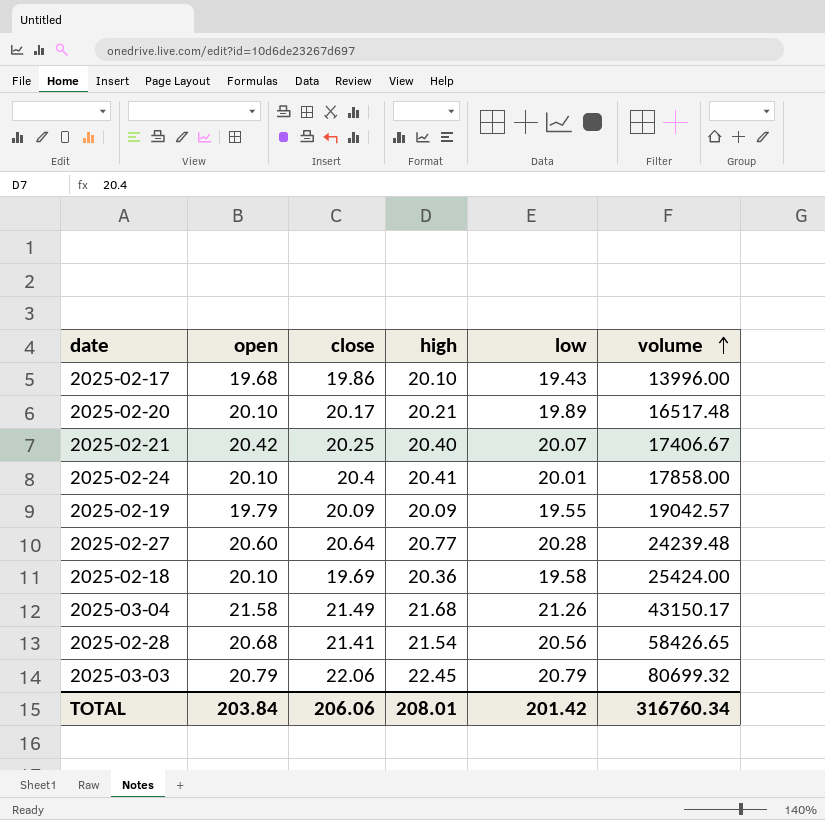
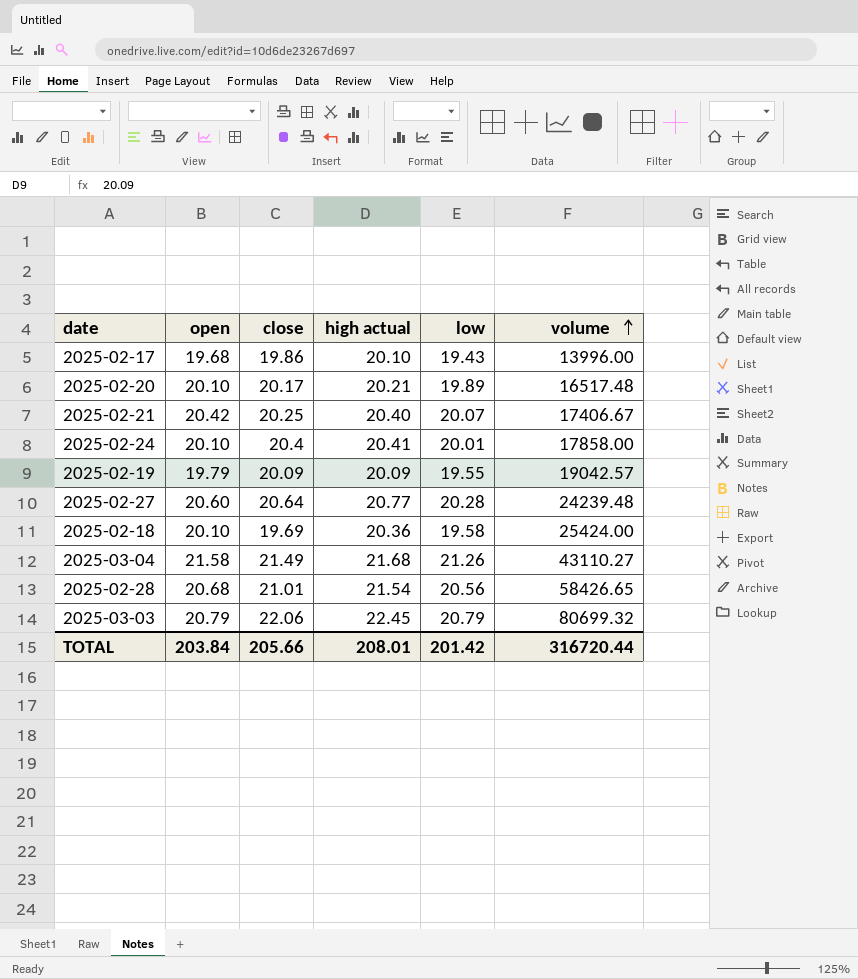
column name: high -> high actual
2025-03-04 | volume: 43150.17 -> 43110.27
2025-02-28 | close: 21.41 -> 21.01
TOTAL | close: 206.06 -> 205.66
TOTAL | volume: 316760.34 -> 316720.44

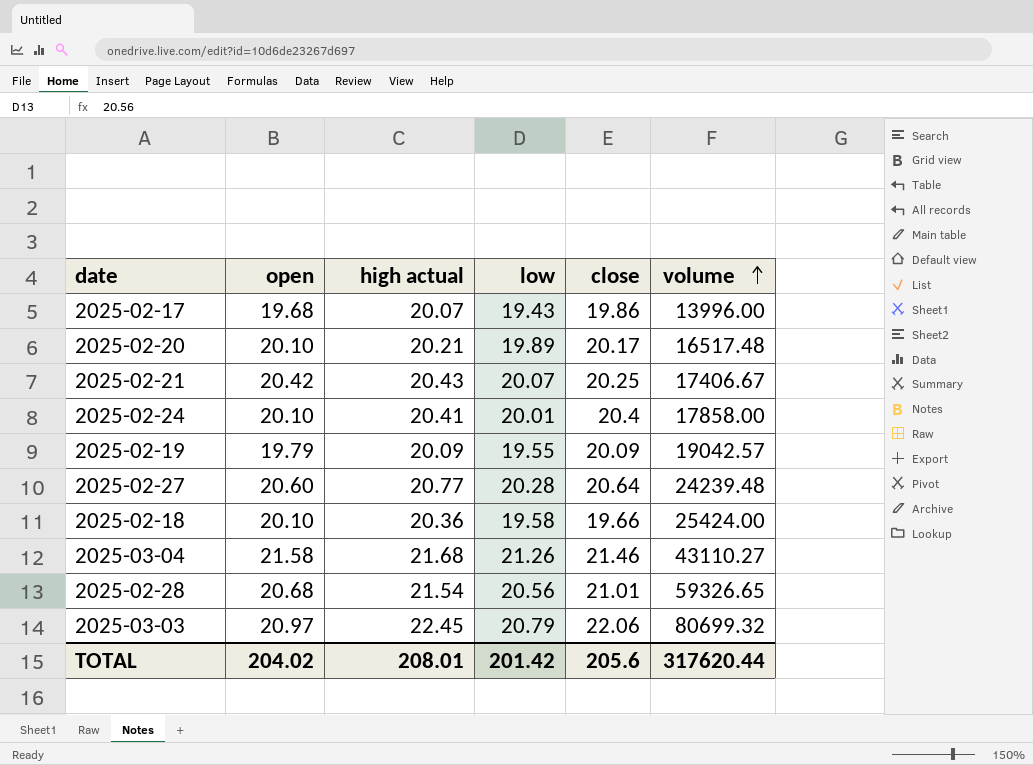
column close | position: 3 -> 5
2025-02-17 | high actual: 20.10 -> 20.07
2025-02-21 | high actual: 20.40 -> 20.43
2025-02-18 | close: 19.69 -> 19.66
2025-03-04 | close: 21.49 -> 21.46
2025-02-28 | volume: 58426.65 -> 59326.65
2025-03-03 | open: 20.79 -> 20.97
TOTAL | open: 203.84 -> 204.02
TOTAL | close: 205.66 -> 205.6
TOTAL | volume: 316720.44 -> 317620.44

